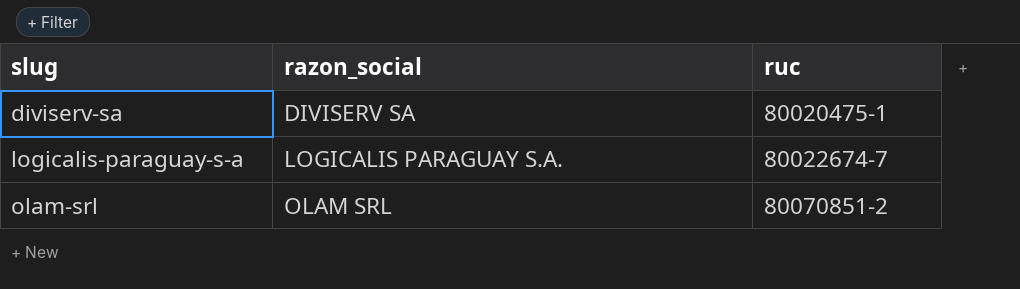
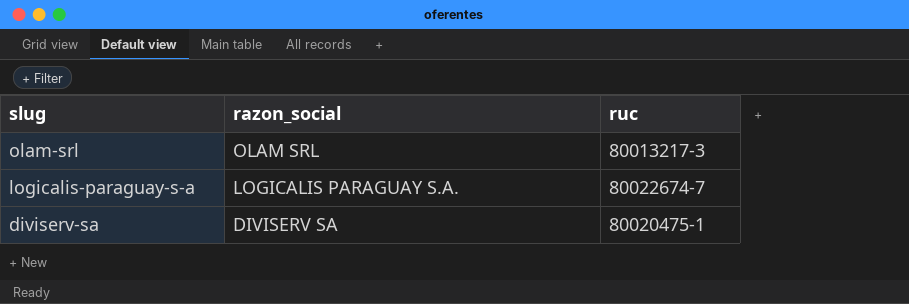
row order: slug ascending -> slug descending
olam-srl | ruc: 80070851-2 -> 80013217-3

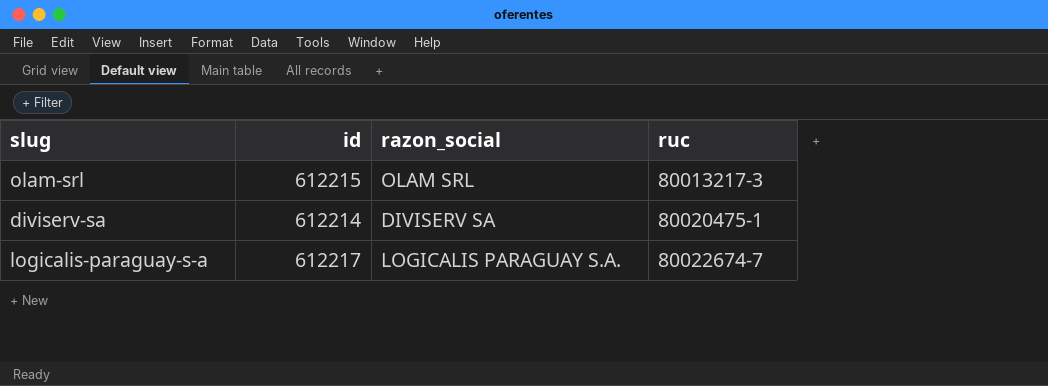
row order: slug descending -> ruc ascending
column id | position: none -> 2

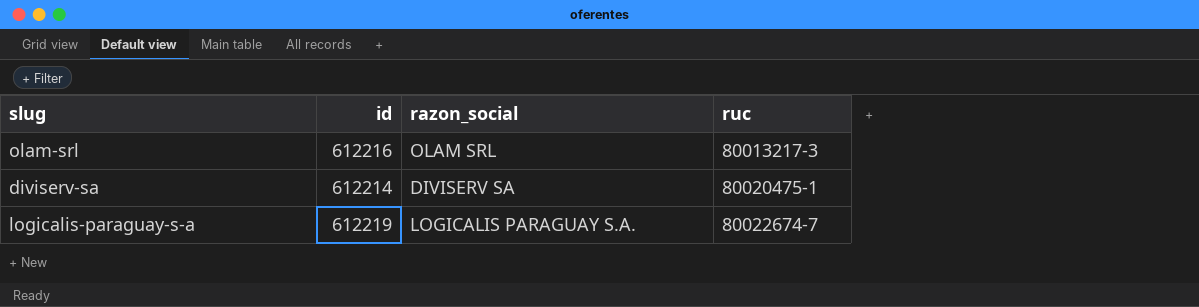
olam-srl | id: 612215 -> 612216
logicalis-paraguay-s-a | id: 612217 -> 612219

